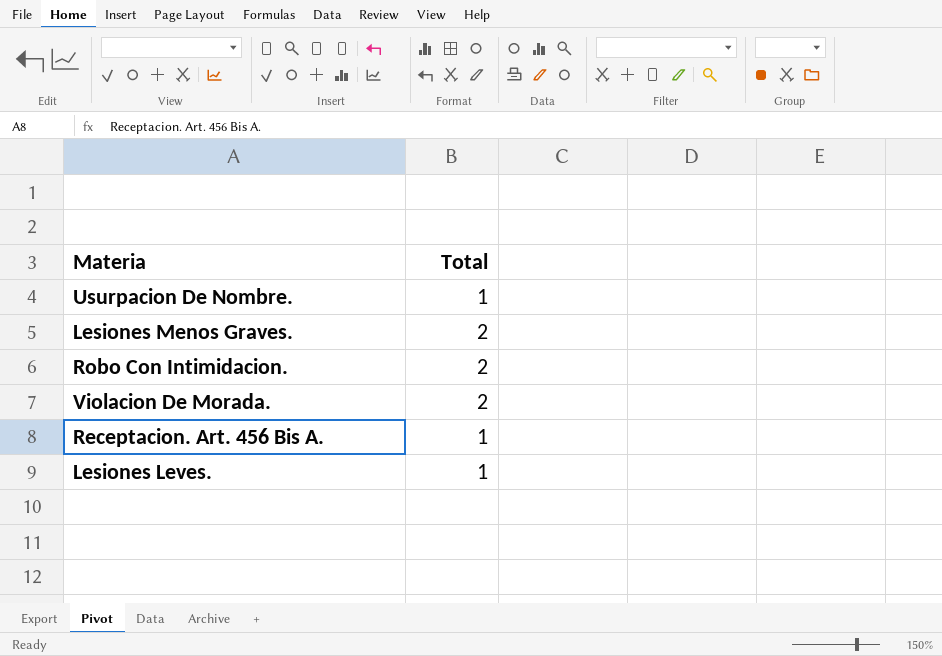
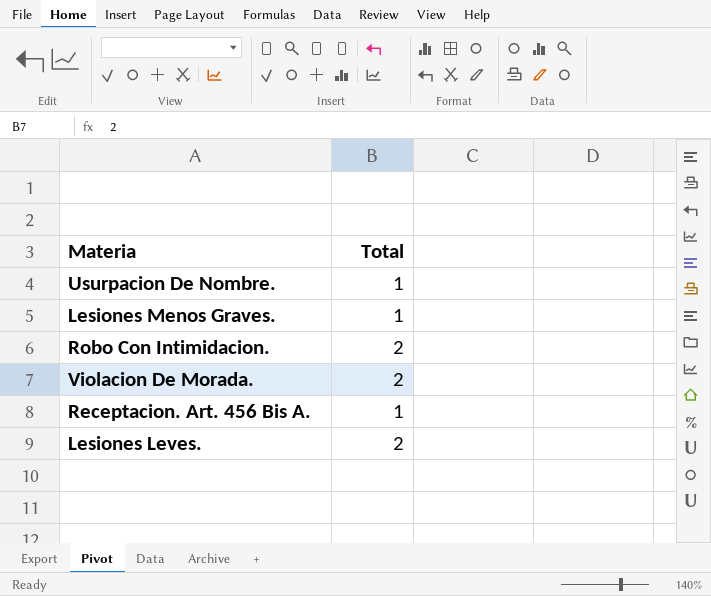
Lesiones Menos Graves. | Total: 2 -> 1
Lesiones Leves. | Total: 1 -> 2

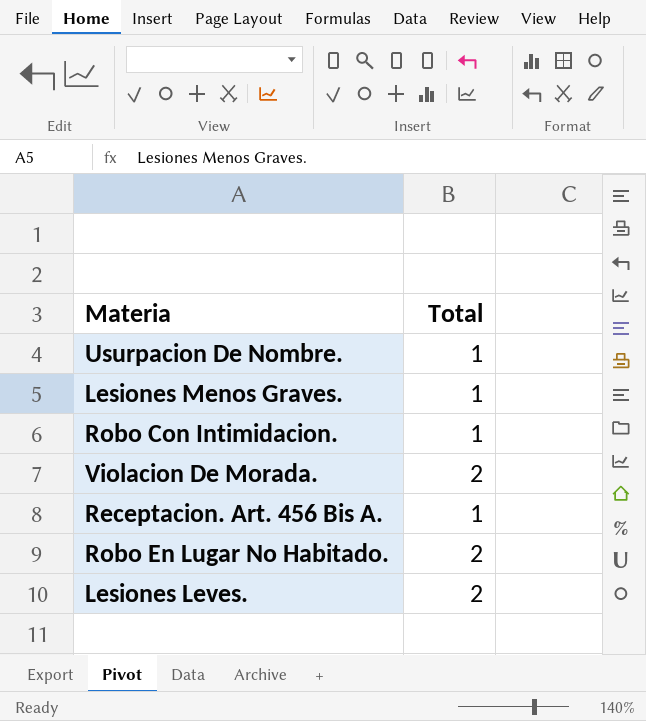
Robo Con Intimidacion. | Total: 2 -> 1
row Robo En Lugar No Habitado.: none -> 2

